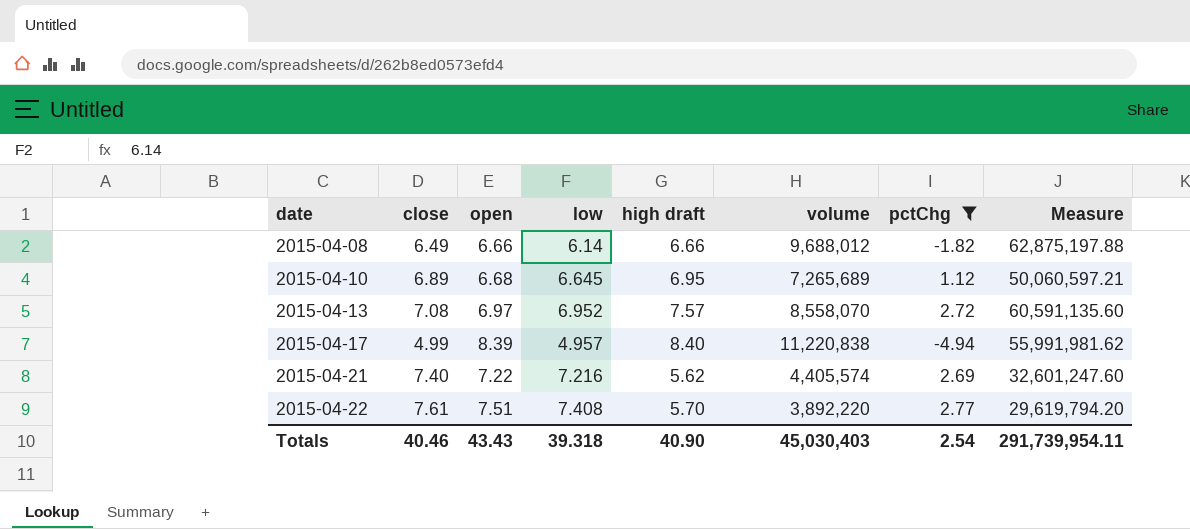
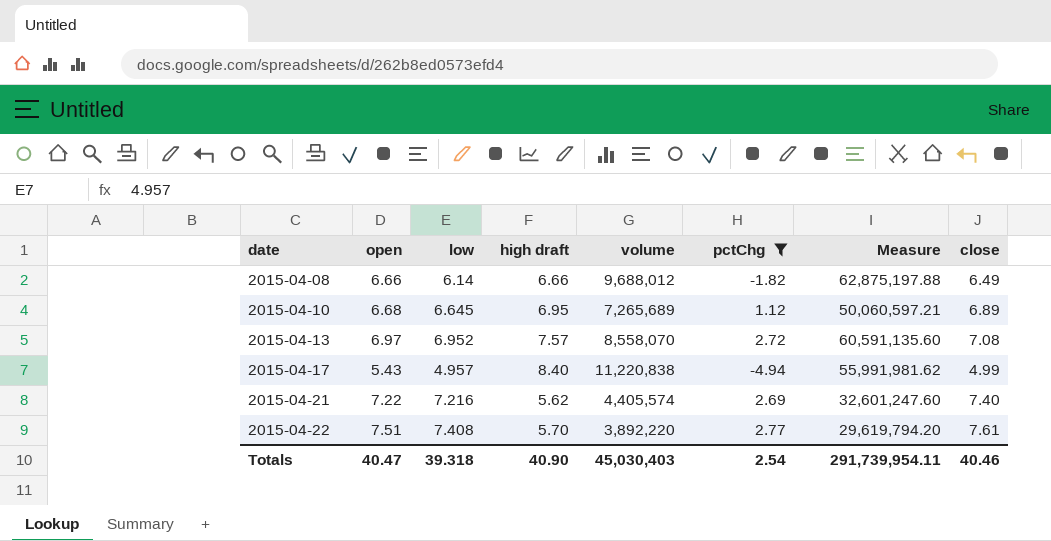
column close | position: 2 -> 8
2015-04-17 | open: 8.39 -> 5.43
Totals | open: 43.43 -> 40.47

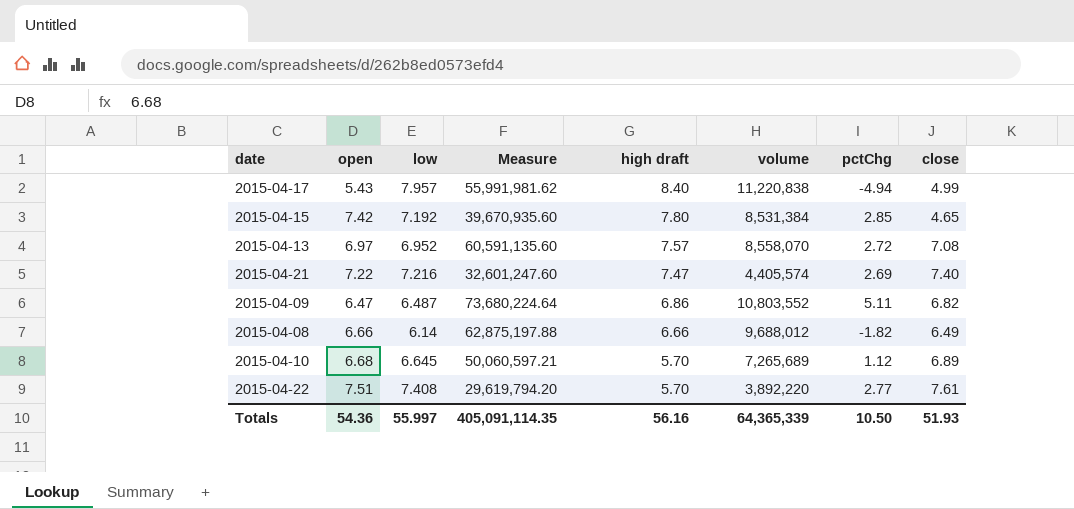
filter: pctChg <= 2.77 -> none
row order: date ascending -> high draft descending
column Measure | position: 7 -> 4
2015-04-17 | low: 4.957 -> 7.957
2015-04-21 | high draft: 5.62 -> 7.47
2015-04-10 | high draft: 6.95 -> 5.70
Totals | open: 40.47 -> 54.36
Totals | low: 39.318 -> 55.997
Totals | Measure: 291,739,954.11 -> 405,091,114.35
Totals | high draft: 40.90 -> 56.16
Totals | volume: 45,030,403 -> 64,365,339
Totals | pctChg: 2.54 -> 10.50
Totals | close: 40.46 -> 51.93

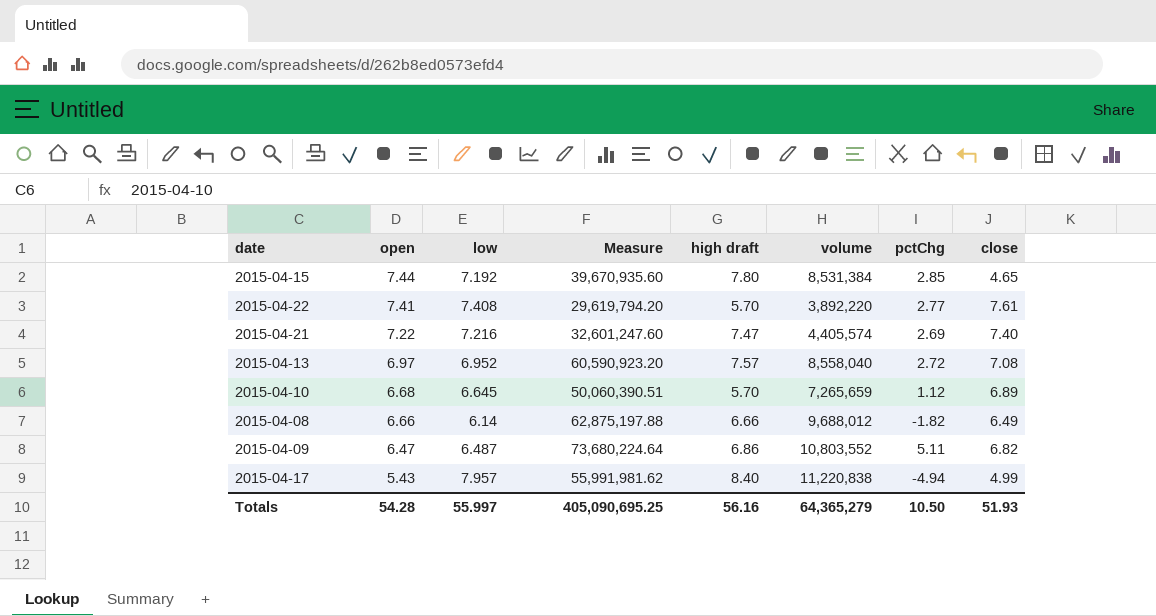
row order: high draft descending -> open descending
2015-04-15 | open: 7.42 -> 7.44
2015-04-22 | open: 7.51 -> 7.41
2015-04-13 | Measure: 60,591,135.60 -> 60,590,923.20
2015-04-13 | volume: 8,558,070 -> 8,558,040
2015-04-10 | Measure: 50,060,597.21 -> 50,060,390.51
2015-04-10 | volume: 7,265,689 -> 7,265,659
Totals | open: 54.36 -> 54.28
Totals | Measure: 405,091,114.35 -> 405,090,695.25
Totals | volume: 64,365,339 -> 64,365,279

